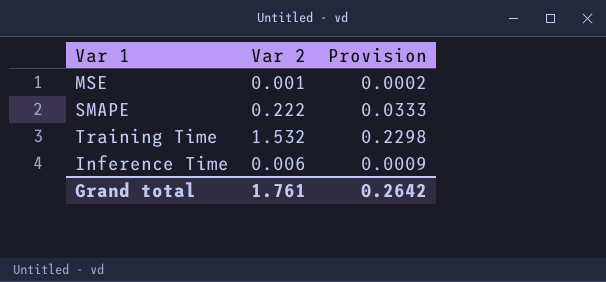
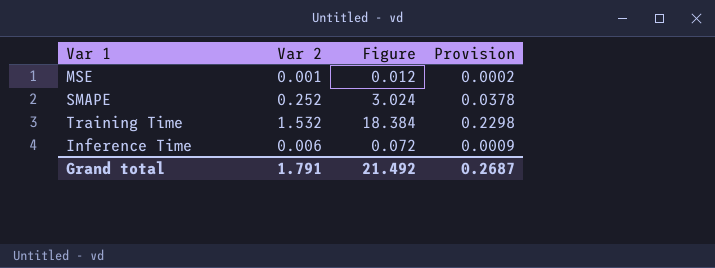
column Figure | formula: none -> [Var 2] * 12
SMAPE | Var 2: 0.222 -> 0.252
SMAPE | Provision: 0.0333 -> 0.0378
Grand total | Var 2: 1.761 -> 1.791
Grand total | Provision: 0.2642 -> 0.2687

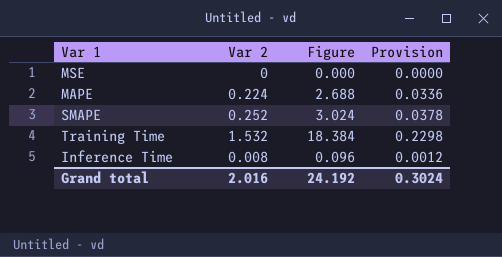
MSE | Var 2: 0.001 -> 0
MSE | Figure: 0.012 -> 0.000
MSE | Provision: 0.0002 -> 0.0000
row MAPE: none -> 0.224 | 2.688 | 0.0336
Inference Time | Var 2: 0.006 -> 0.008
Inference Time | Figure: 0.072 -> 0.096
Inference Time | Provision: 0.0009 -> 0.0012
Grand total | Var 2: 1.791 -> 2.016
Grand total | Figure: 21.492 -> 24.192
Grand total | Provision: 0.2687 -> 0.3024

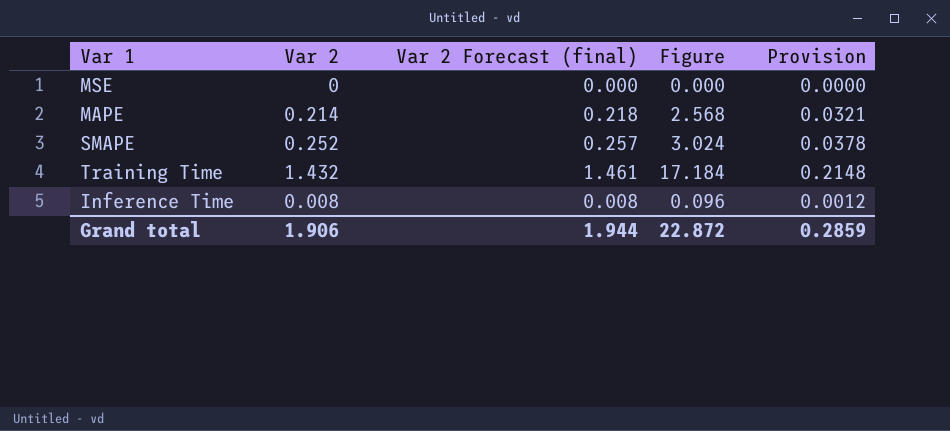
column Var 2 Forecast (final) | formula: none -> [Var 2] * 1.02
MAPE | Var 2: 0.224 -> 0.214
MAPE | Figure: 2.688 -> 2.568
MAPE | Provision: 0.0336 -> 0.0321
Training Time | Var 2: 1.532 -> 1.432
Training Time | Figure: 18.384 -> 17.184
Training Time | Provision: 0.2298 -> 0.2148
Grand total | Var 2: 2.016 -> 1.906
Grand total | Figure: 24.192 -> 22.872
Grand total | Provision: 0.3024 -> 0.2859

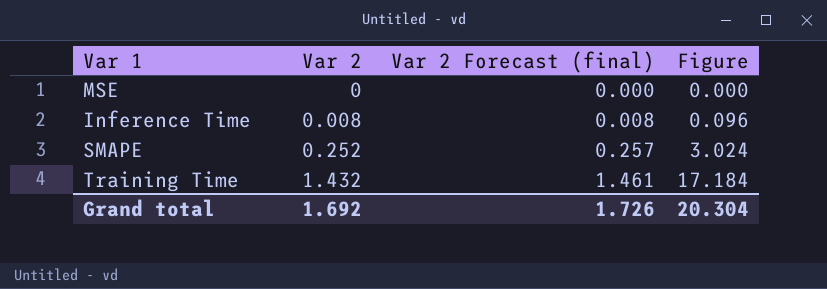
row order: none -> Var 2 ascending
column Provision | formula: [Var 2] * 0.15 -> none
row MAPE: 0.214 | 0.218 | 2.568 | 0.0321 -> none
Grand total | Var 2: 1.906 -> 1.692
Grand total | Var 2 Forecast (final): 1.944 -> 1.726
Grand total | Figure: 22.872 -> 20.304

